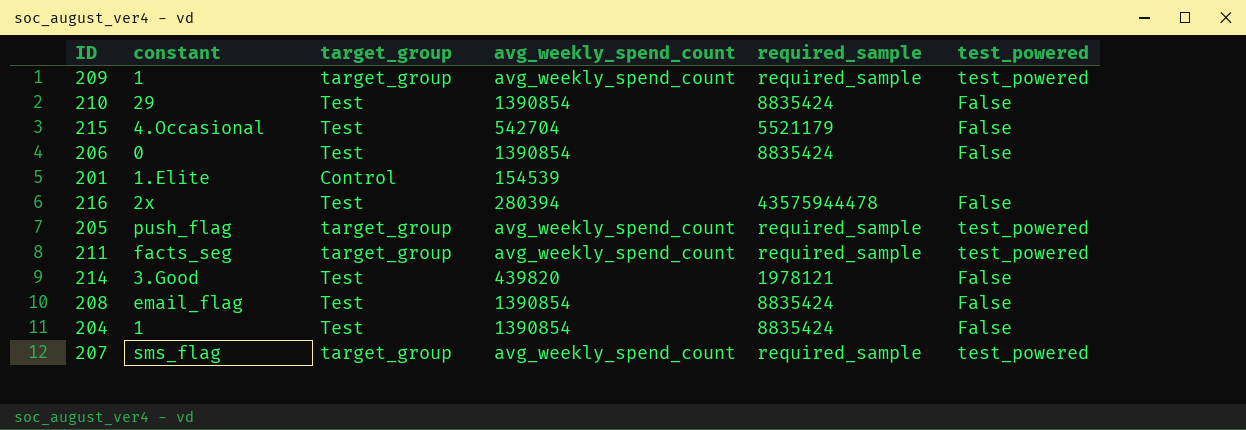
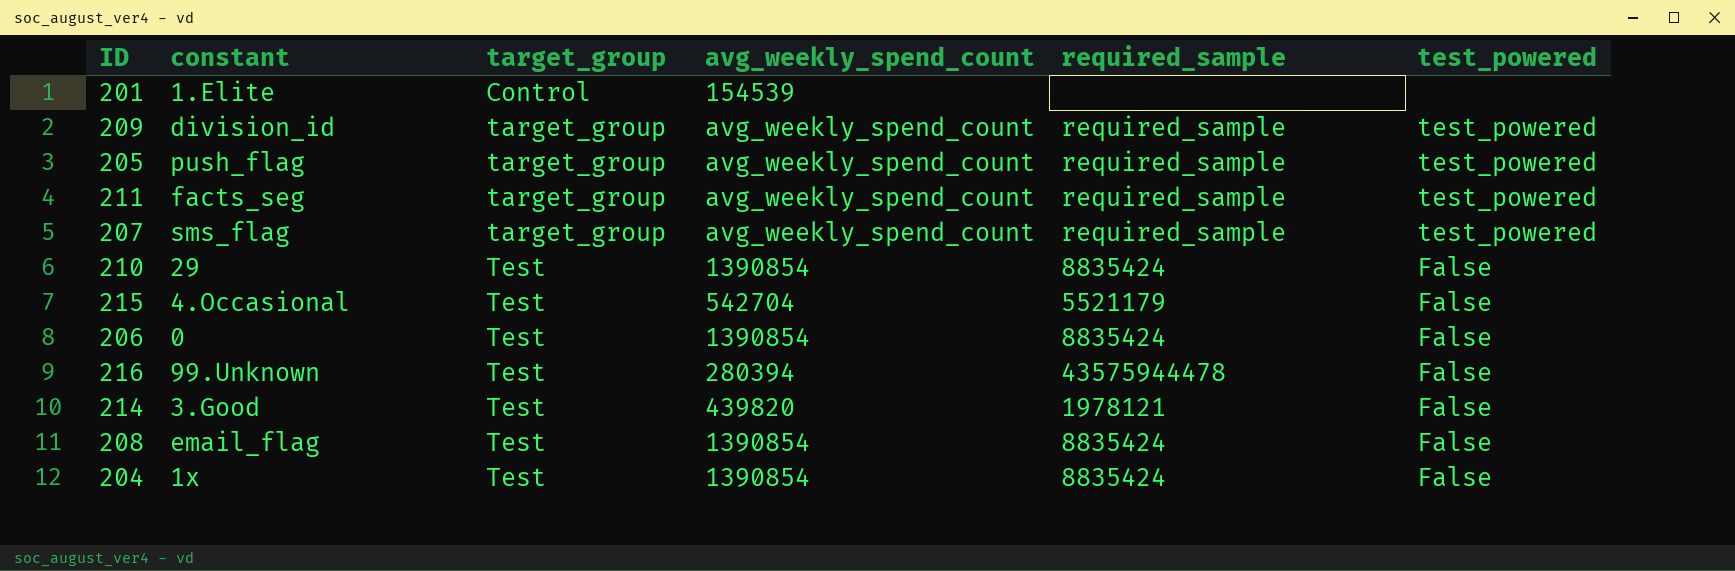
row order: none -> target_group ascending
209 | constant: 1 -> division_id
216 | constant: 2x -> 99.Unknown
204 | constant: 1 -> 1x

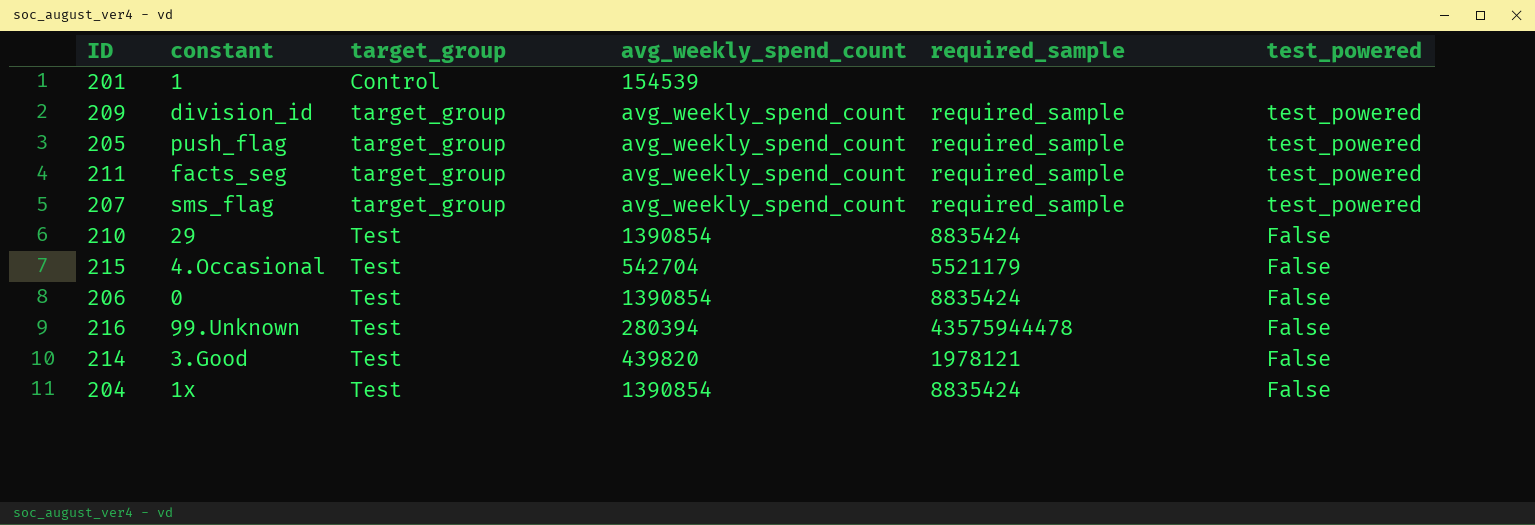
row 208: email_flag | Test | 1390854 | 8835424 | False -> none
201 | constant: 1.Elite -> 1

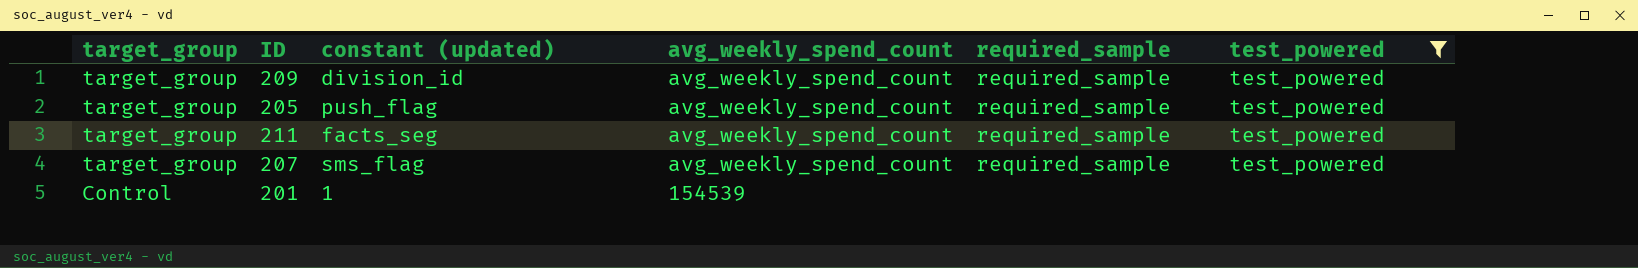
filter: none -> test_powered != False
row order: target_group ascending -> target_group descending
column target_group | position: 3 -> 1
column name: constant -> constant (updated)

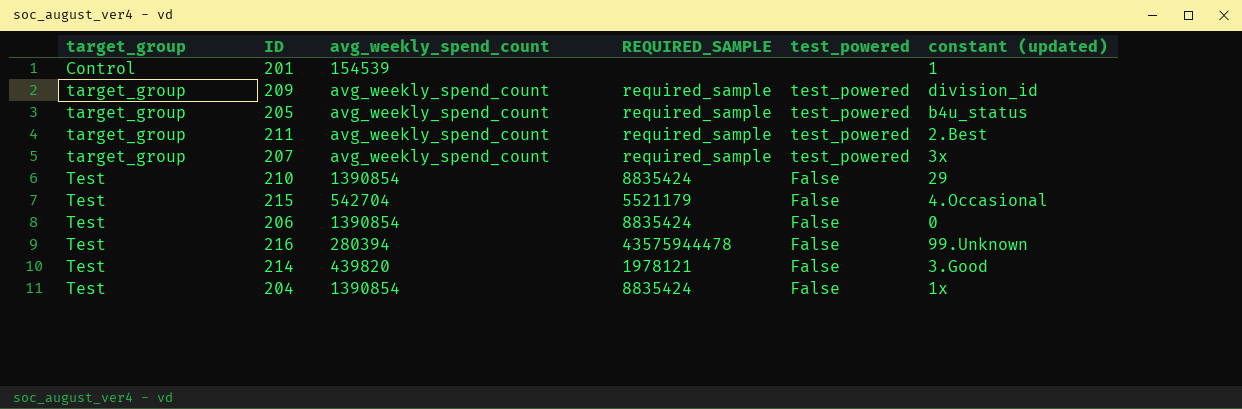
filter: test_powered != False -> none
row order: target_group descending -> target_group ascending
column name: required_sample -> REQUIRED_SAMPLE
column constant (updated) | position: 3 -> 6
205 | constant (updated): push_flag -> b4u_status
211 | constant (updated): facts_seg -> 2.Best
207 | constant (updated): sms_flag -> 3x

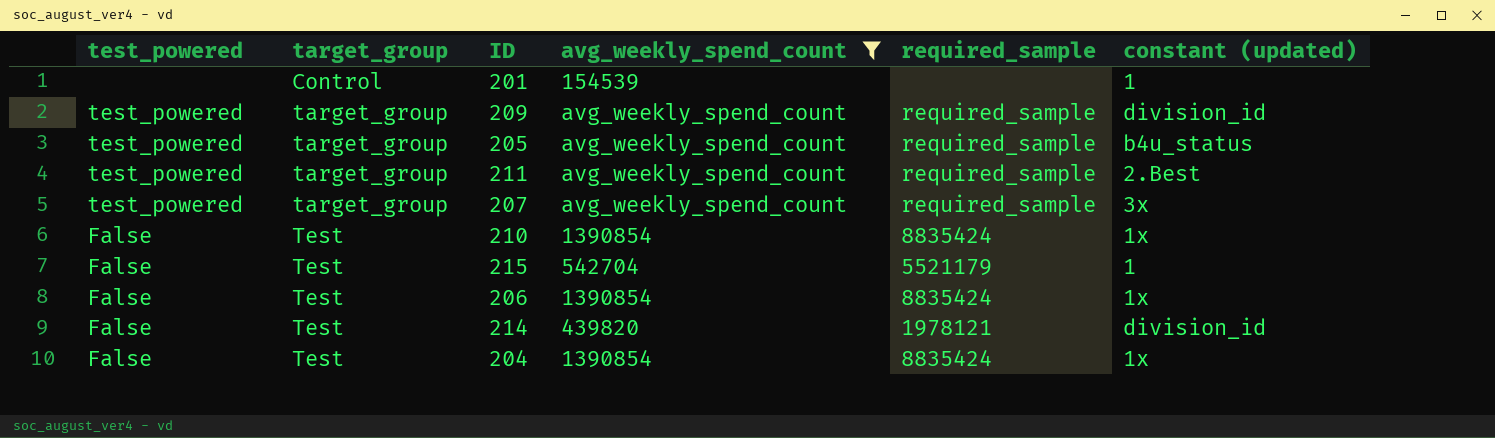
filter: none -> avg_weekly_spend_count != 280394
column test_powered | position: 5 -> 1
column name: REQUIRED_SAMPLE -> required_sample
210 | constant (updated): 29 -> 1x
215 | constant (updated): 4.Occasional -> 1
206 | constant (updated): 0 -> 1x
214 | constant (updated): 3.Good -> division_id

